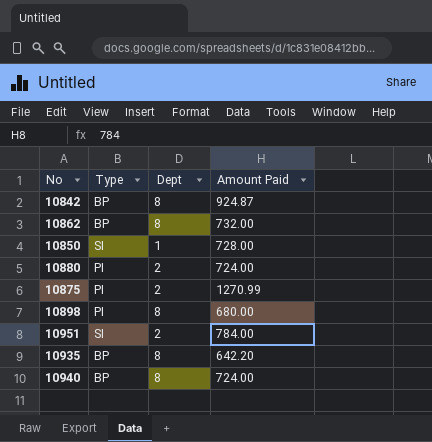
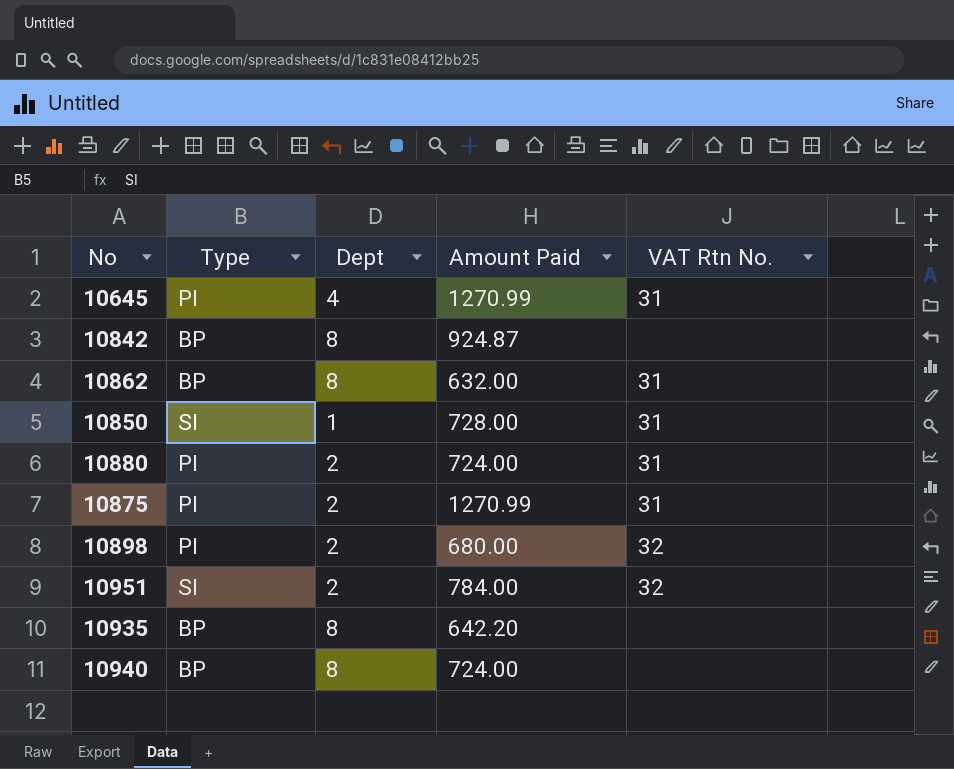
column VAT Rtn No. | position: none -> 5
row 10645: none -> PI | 4 | 1270.99 | 31
10862 | Amount Paid: 732.00 -> 632.00
10898 | Dept: 8 -> 2

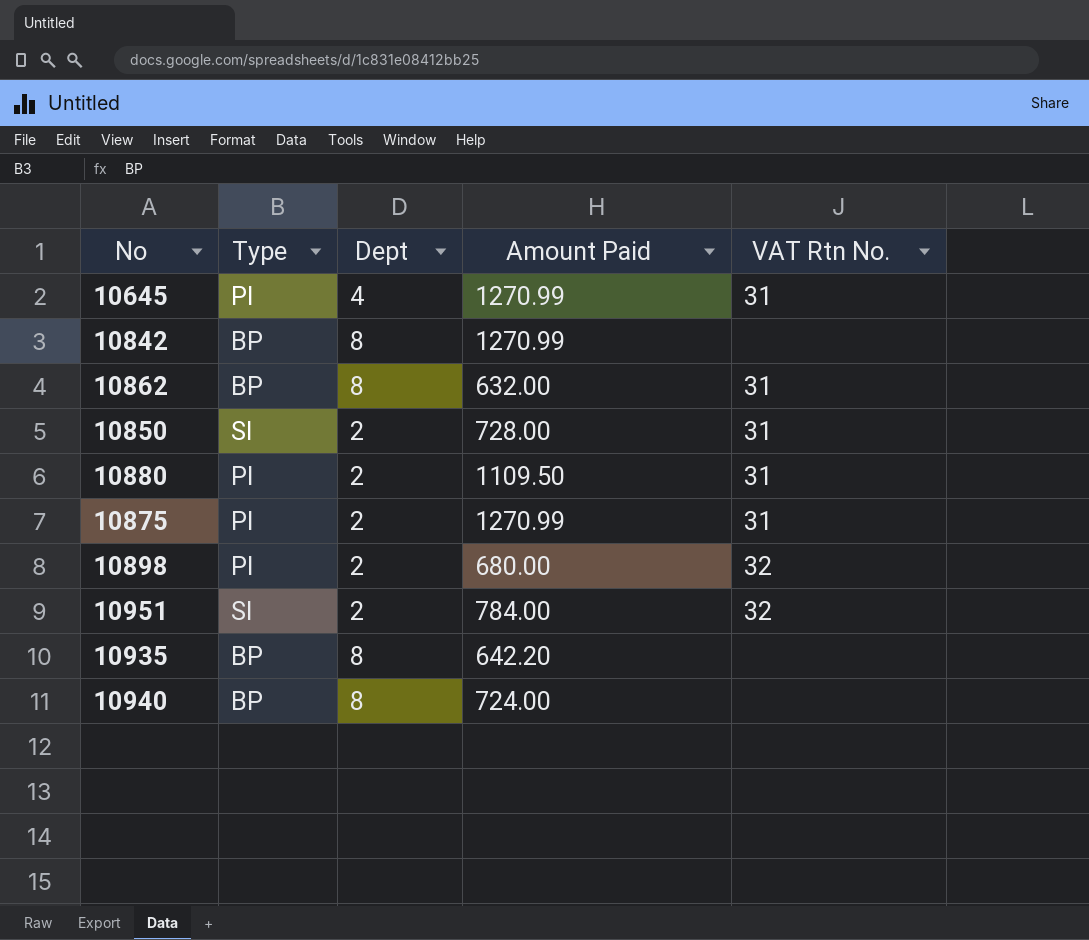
10842 | Amount Paid: 924.87 -> 1270.99
10850 | Dept: 1 -> 2
10880 | Amount Paid: 724.00 -> 1109.50

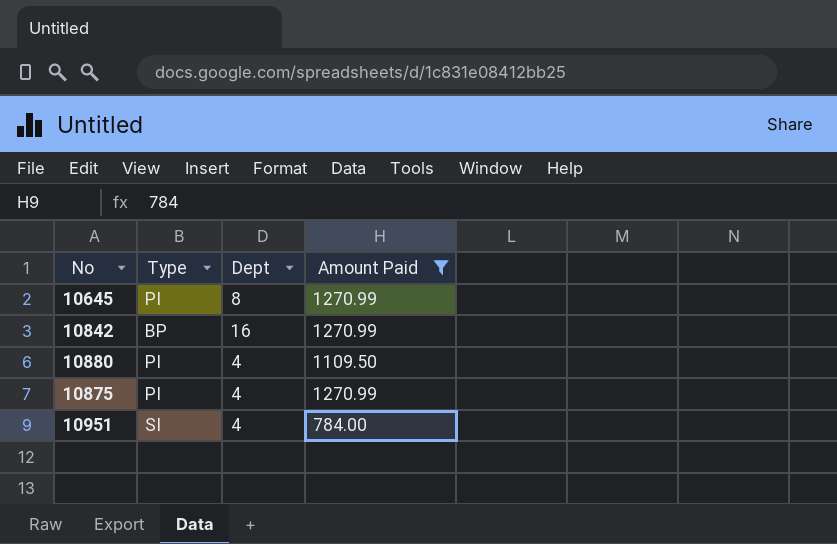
filter: none -> Amount Paid >= 784.00
column VAT Rtn No. | position: 5 -> none
10645 | Dept: 4 -> 8
10842 | Dept: 8 -> 16
10880 | Dept: 2 -> 4
10875 | Dept: 2 -> 4
10951 | Dept: 2 -> 4

